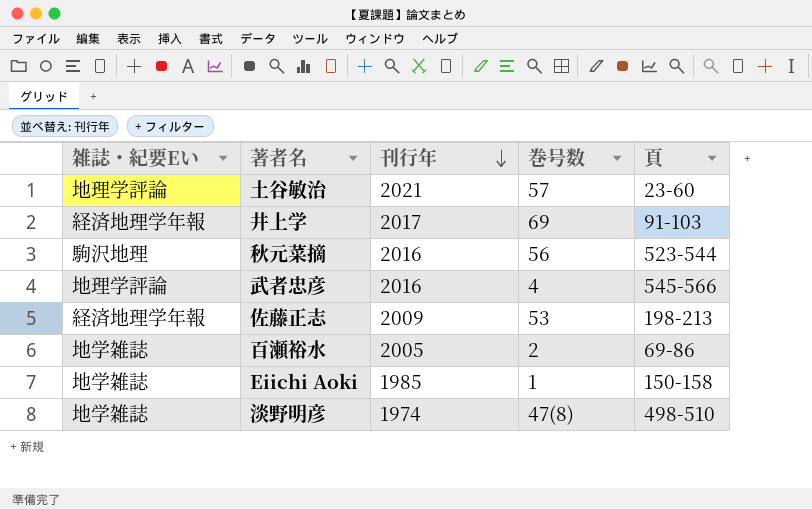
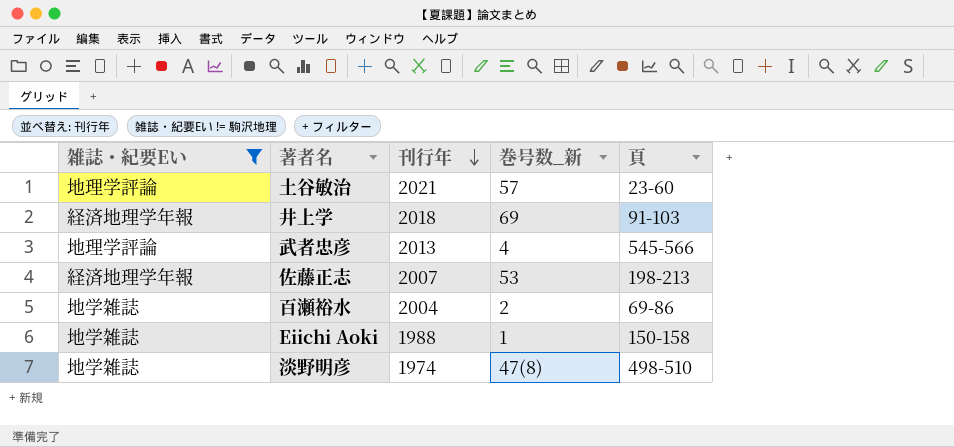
filter: none -> 雑誌・紀要Eい != 駒沢地理
column name: 巻号数 -> 巻号数_新
井上学 | 刊行年: 2017 -> 2018
武者忠彦 | 刊行年: 2016 -> 2013
佐藤正志 | 刊行年: 2009 -> 2007
百瀬裕水 | 刊行年: 2005 -> 2004
Eiichi Aoki | 刊行年: 1985 -> 1988

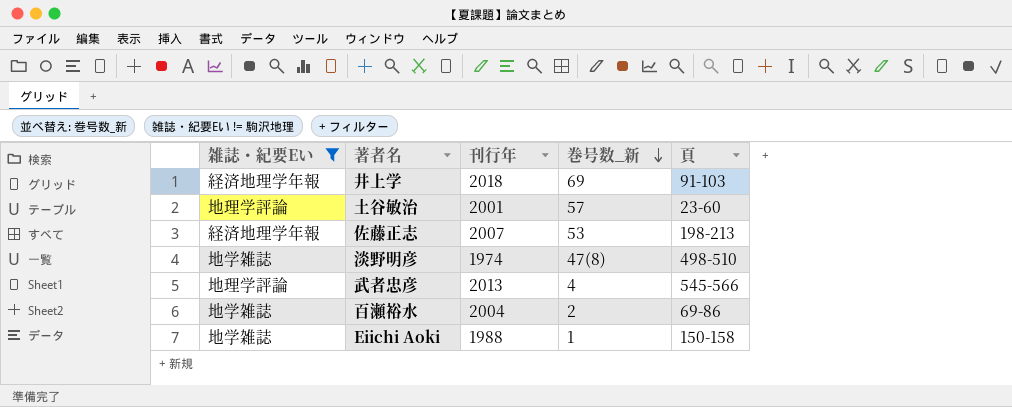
row order: 刊行年 descending -> 巻号数_新 descending
土谷敏治 | 刊行年: 2021 -> 2001

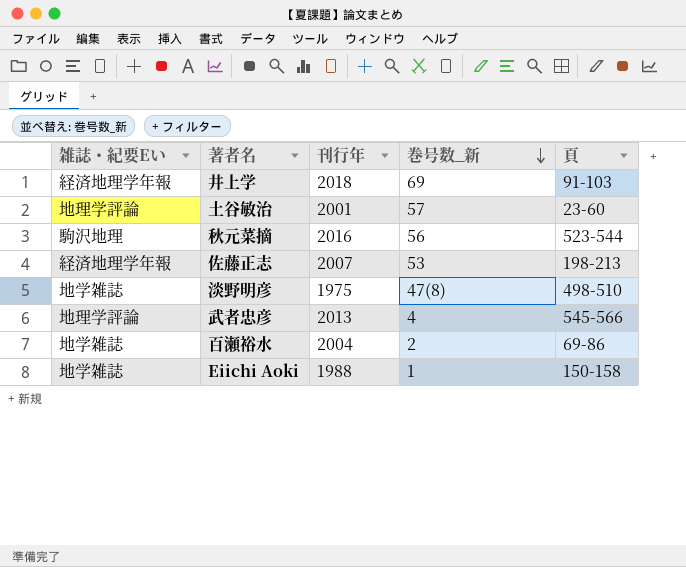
filter: 雑誌・紀要Eい != 駒沢地理 -> none
淡野明彦 | 刊行年: 1974 -> 1975

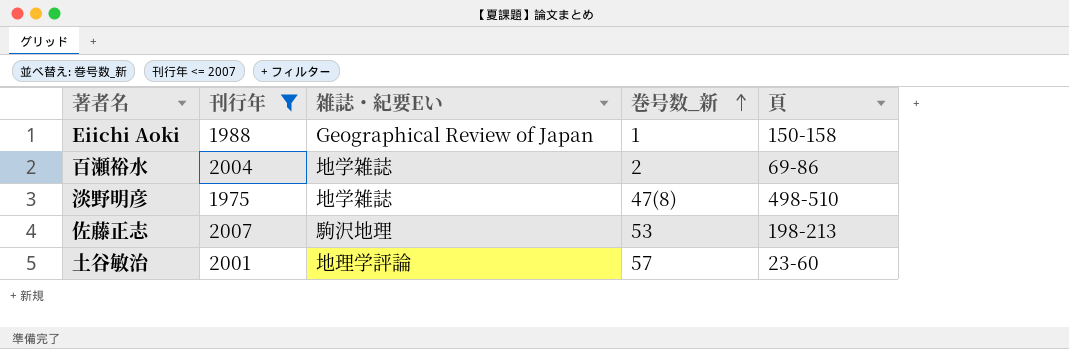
filter: none -> 刊行年 <= 2007
row order: 巻号数_新 descending -> 巻号数_新 ascending
column 雑誌・紀要Eい | position: 1 -> 3
Eiichi Aoki | 雑誌・紀要Eい: 地学雑誌 -> Geographical Review of Japan
佐藤正志 | 雑誌・紀要Eい: 経済地理学年報 -> 駒沢地理

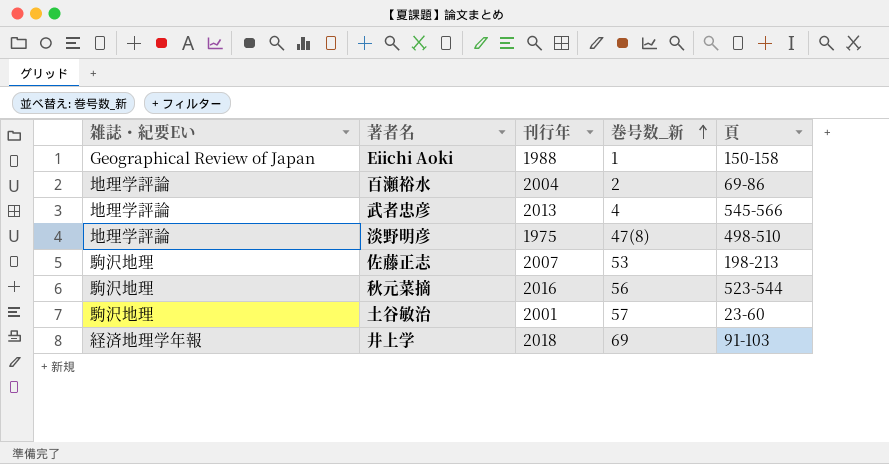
filter: 刊行年 <= 2007 -> none
column 雑誌・紀要Eい | position: 3 -> 1
百瀬裕水 | 雑誌・紀要Eい: 地学雑誌 -> 地理学評論
淡野明彦 | 雑誌・紀要Eい: 地学雑誌 -> 地理学評論
土谷敏治 | 雑誌・紀要Eい: 地理学評論 -> 駒沢地理

